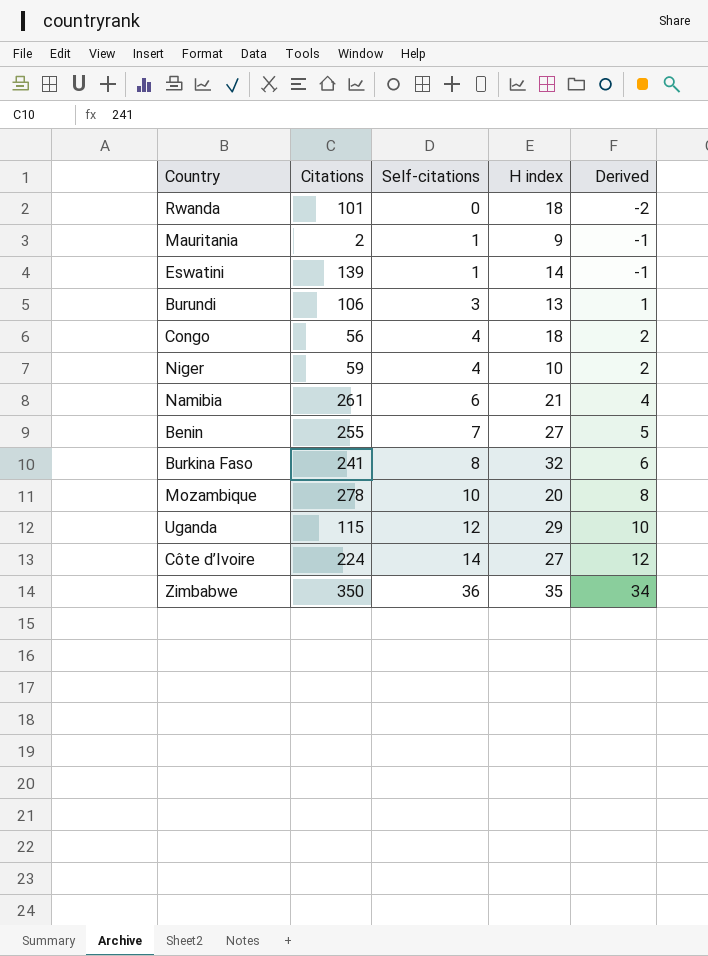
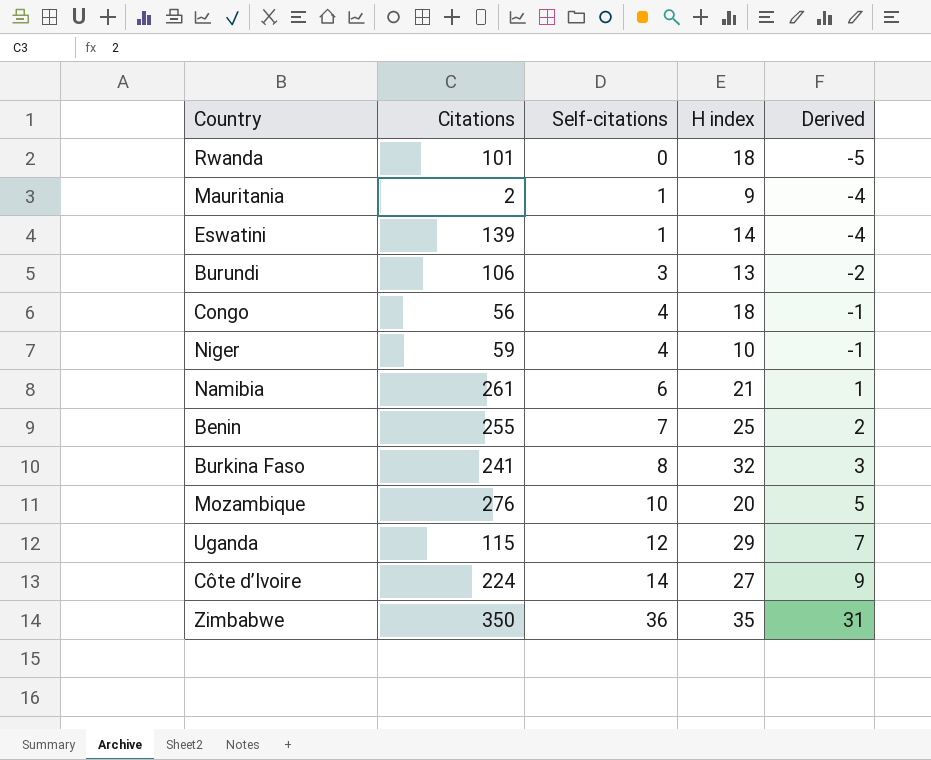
column Derived | formula: [Self-citations] - 2 -> [Self-citations] - 5
Benin | H index: 27 -> 25
Mozambique | Citations: 278 -> 276

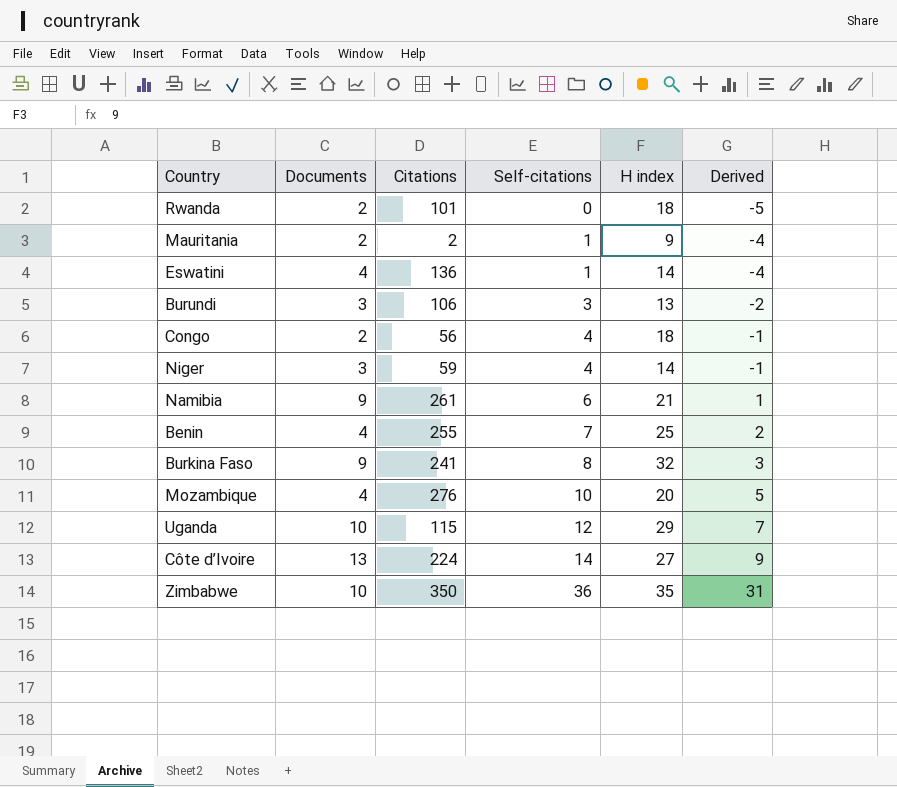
column Documents | position: none -> 2
Eswatini | Citations: 139 -> 136
Niger | H index: 10 -> 14

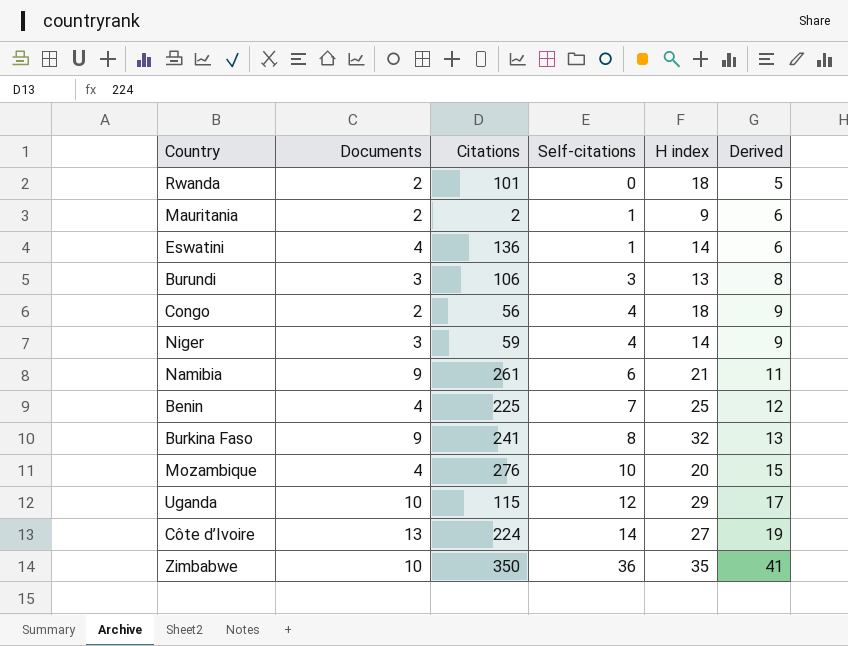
column Derived | formula: [Self-citations] - 5 -> [Self-citations] + 5
Benin | Citations: 255 -> 225

